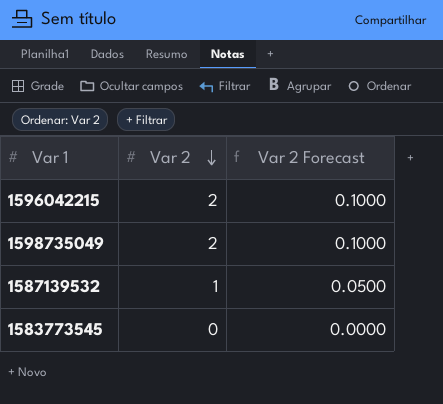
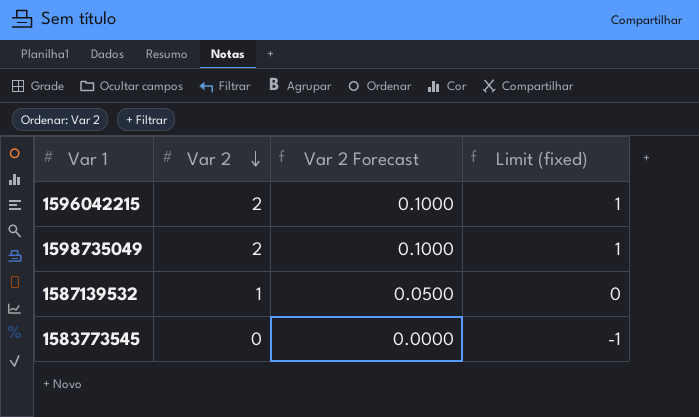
column Limit (fixed) | formula: none -> [Var 2] - 1

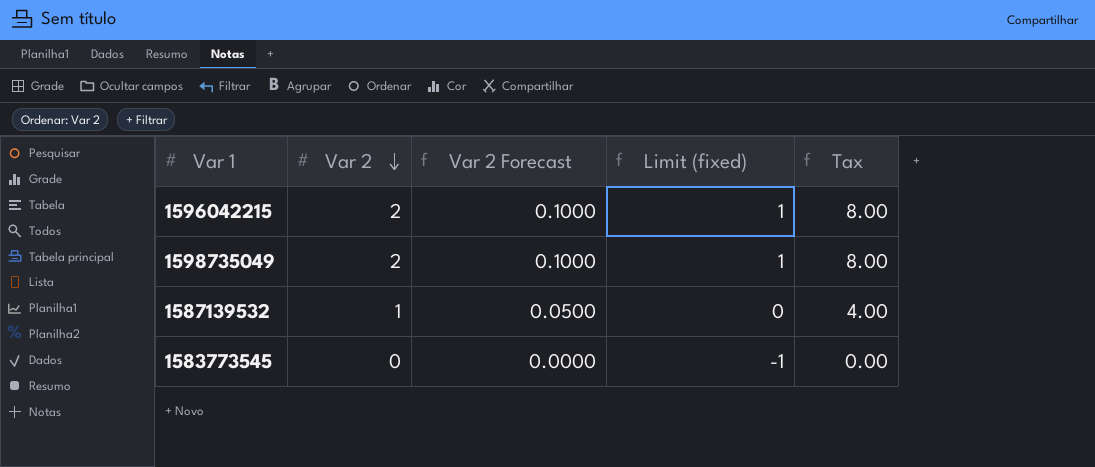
column Tax | formula: none -> [Var 2] * 4

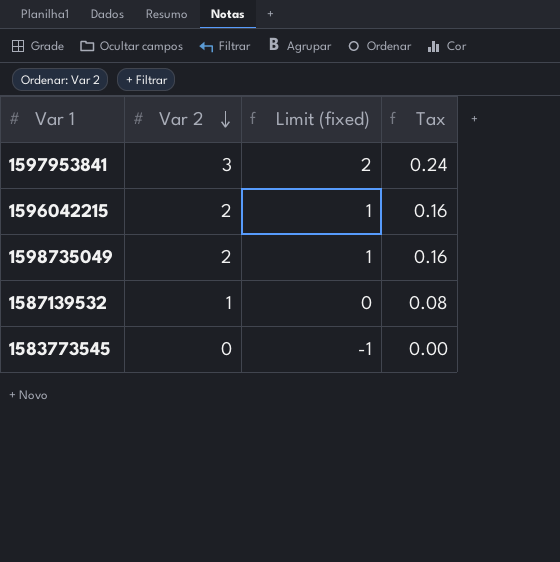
column Var 2 Forecast | formula: [Var 2] * 0.05 -> none
column Tax | formula: [Var 2] * 4 -> [Var 2] * 0.08
row 1597953841: none -> 3 | 2 | 0.24

